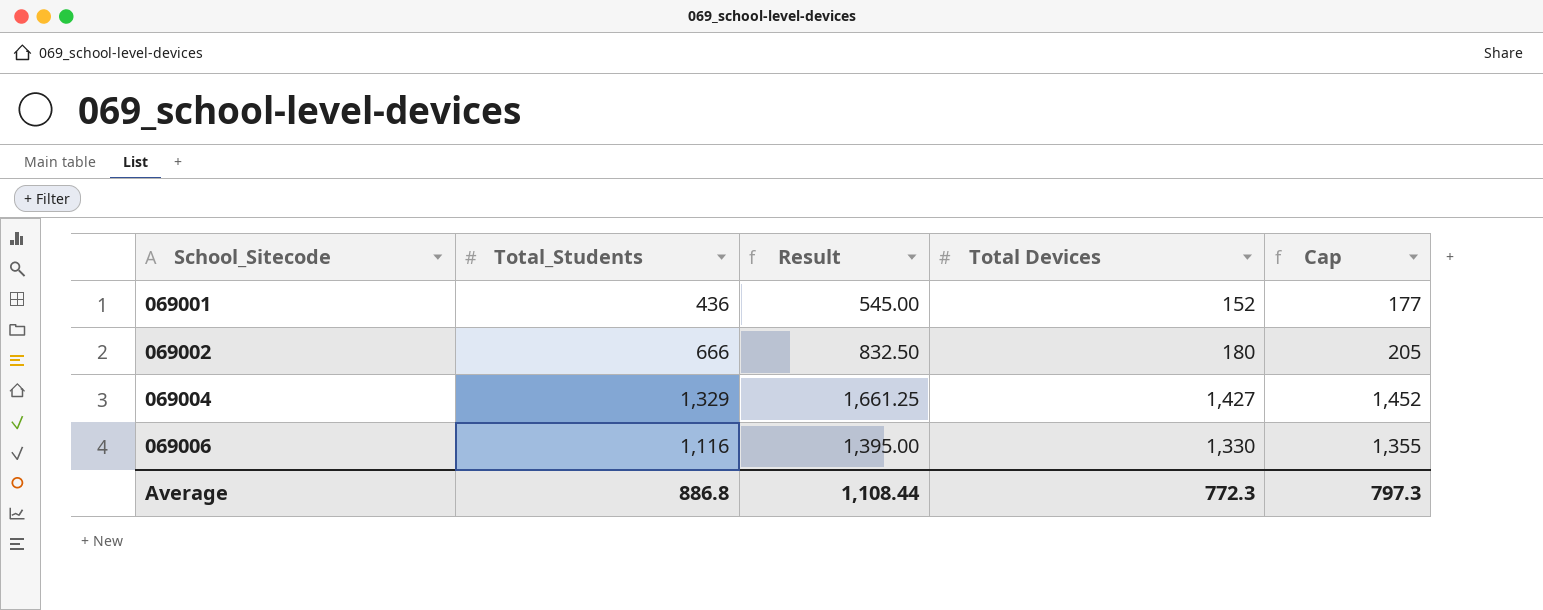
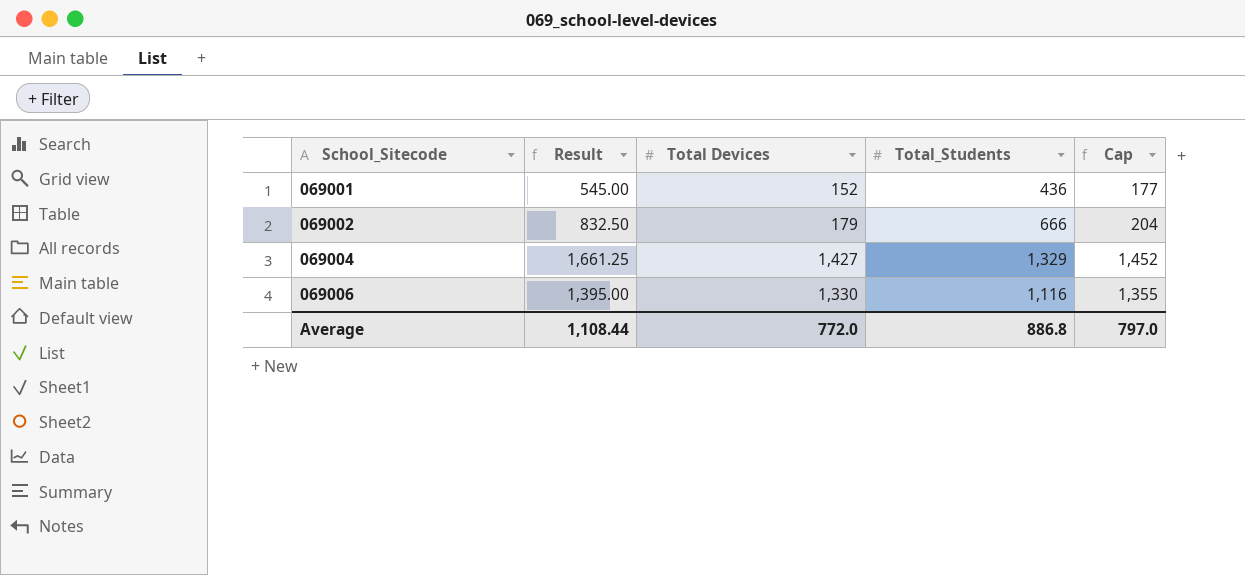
column Total_Students | position: 2 -> 4
069002 | Total Devices: 180 -> 179
069002 | Cap: 205 -> 204
Average | Total Devices: 772.3 -> 772.0
Average | Cap: 797.3 -> 797.0

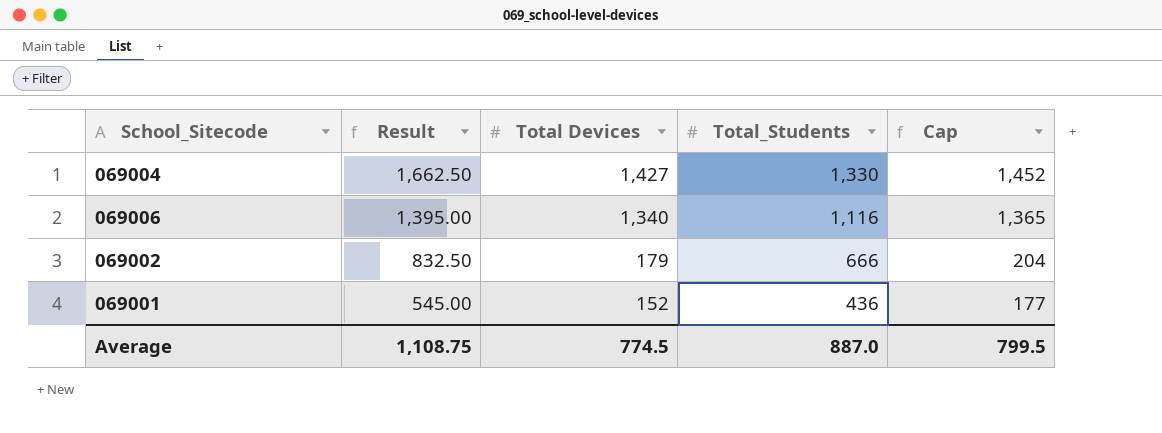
row order: School_Sitecode ascending -> Result descending
069004 | Result: 1,661.25 -> 1,662.50
069004 | Total_Students: 1,329 -> 1,330
069006 | Total Devices: 1,330 -> 1,340
069006 | Cap: 1,355 -> 1,365
Average | Result: 1,108.44 -> 1,108.75
Average | Total Devices: 772.0 -> 774.5
Average | Total_Students: 886.8 -> 887.0
Average | Cap: 797.0 -> 799.5

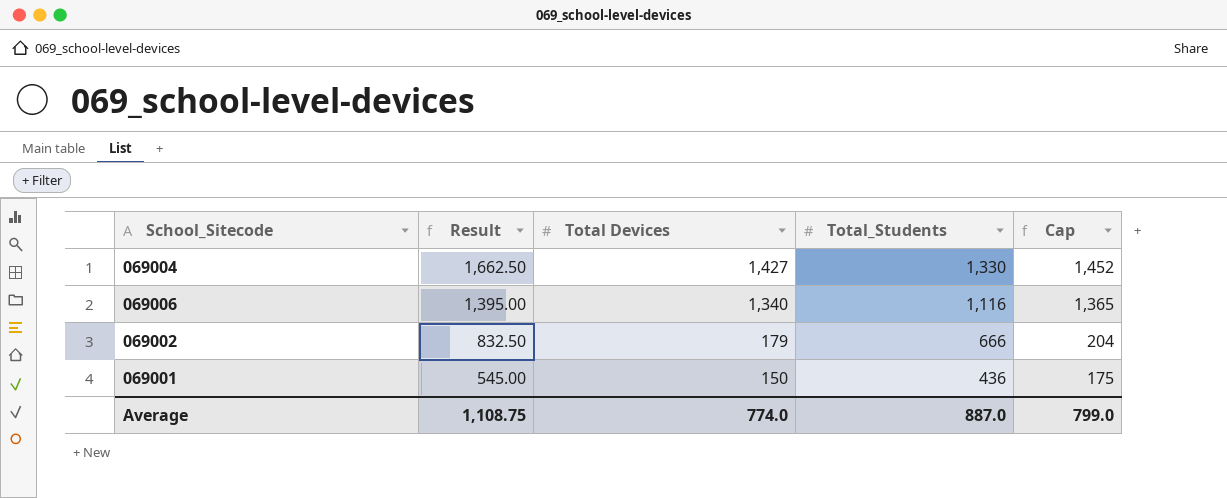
069001 | Total Devices: 152 -> 150
069001 | Cap: 177 -> 175
Average | Total Devices: 774.5 -> 774.0
Average | Cap: 799.5 -> 799.0

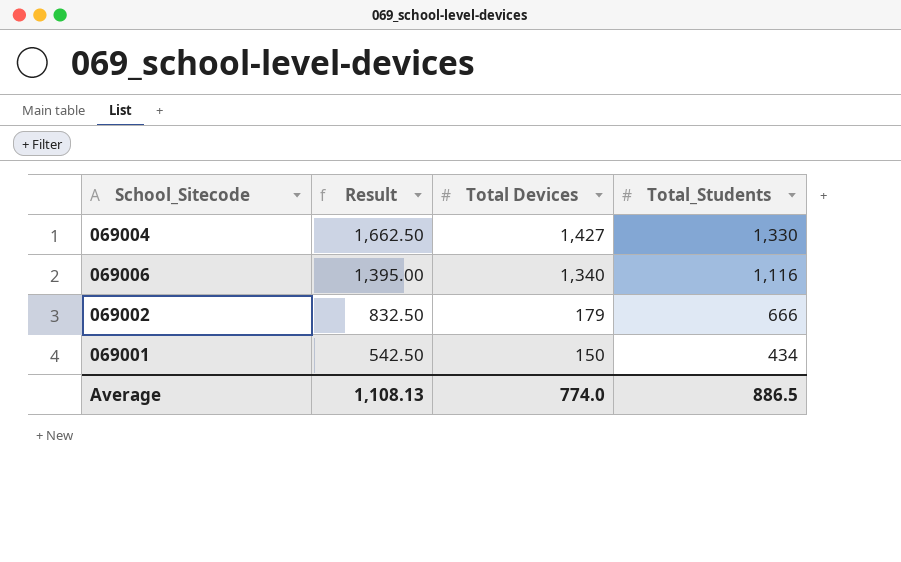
column Cap | formula: [Total Devices] + 25 -> none
069001 | Result: 545.00 -> 542.50
069001 | Total_Students: 436 -> 434
Average | Result: 1,108.75 -> 1,108.13
Average | Total_Students: 887.0 -> 886.5

